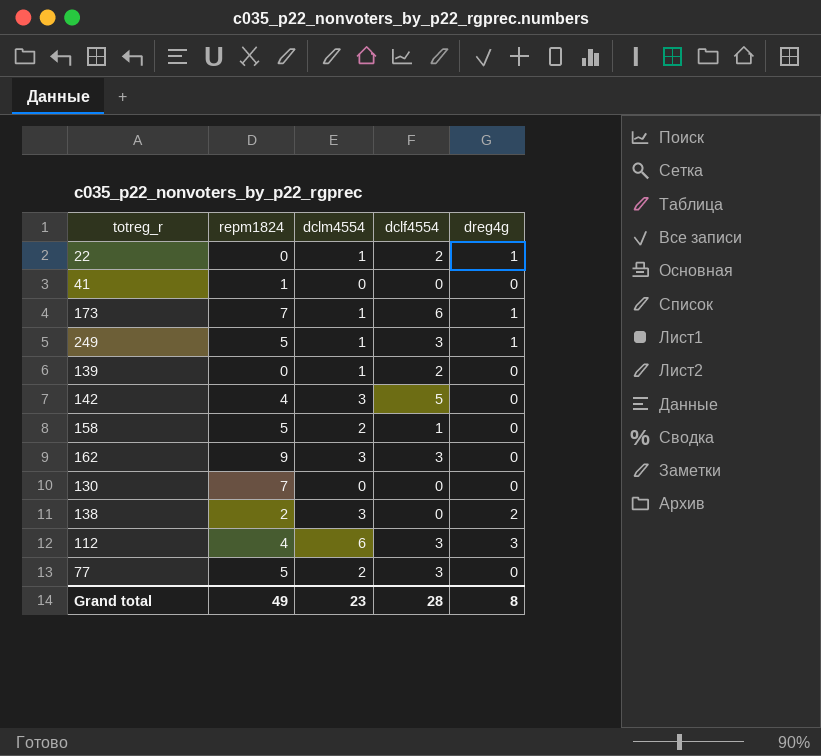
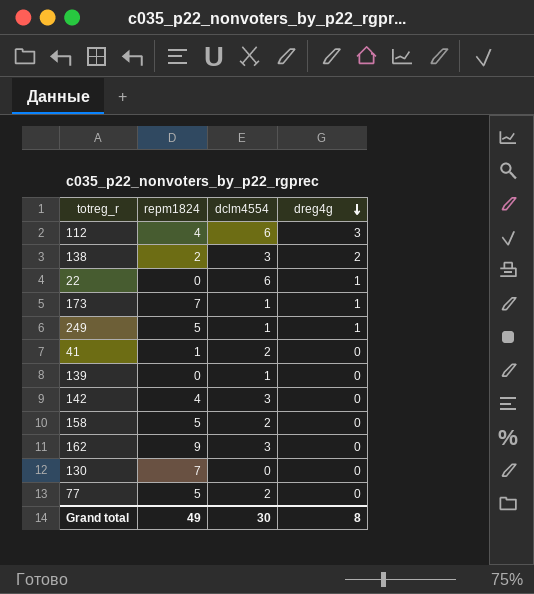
row order: none -> dreg4g descending
column dclf4554 | position: 4 -> none
22 | dclm4554: 1 -> 6
41 | dclm4554: 0 -> 2
Grand total | dclm4554: 23 -> 30

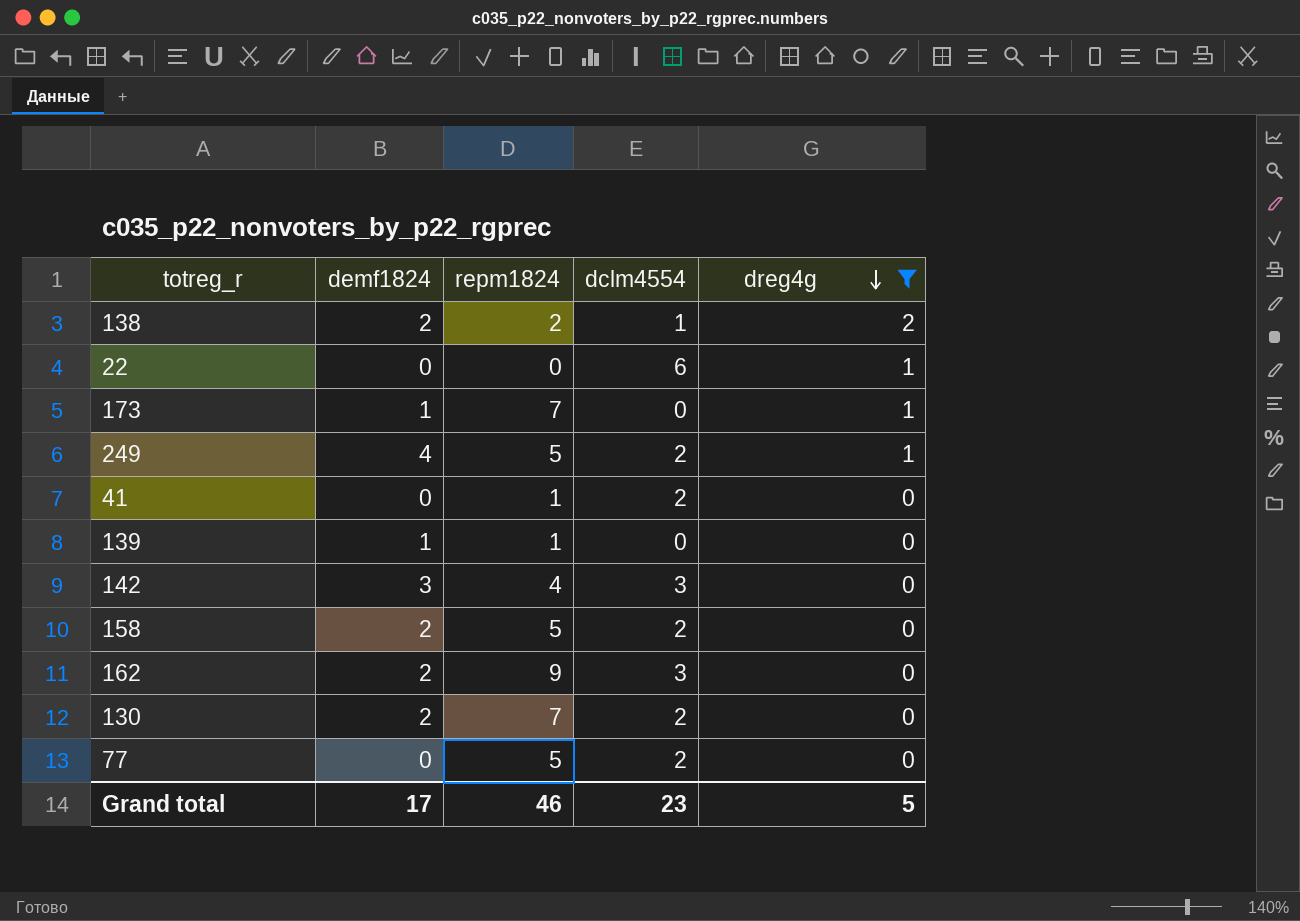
filter: none -> dreg4g != 3
column demf1824 | position: none -> 2
138 | dclm4554: 3 -> 1
173 | dclm4554: 1 -> 0
249 | dclm4554: 1 -> 2
139 | repm1824: 0 -> 1
139 | dclm4554: 1 -> 0
130 | dclm4554: 0 -> 2
Grand total | repm1824: 49 -> 46
Grand total | dclm4554: 30 -> 23
Grand total | dreg4g: 8 -> 5

